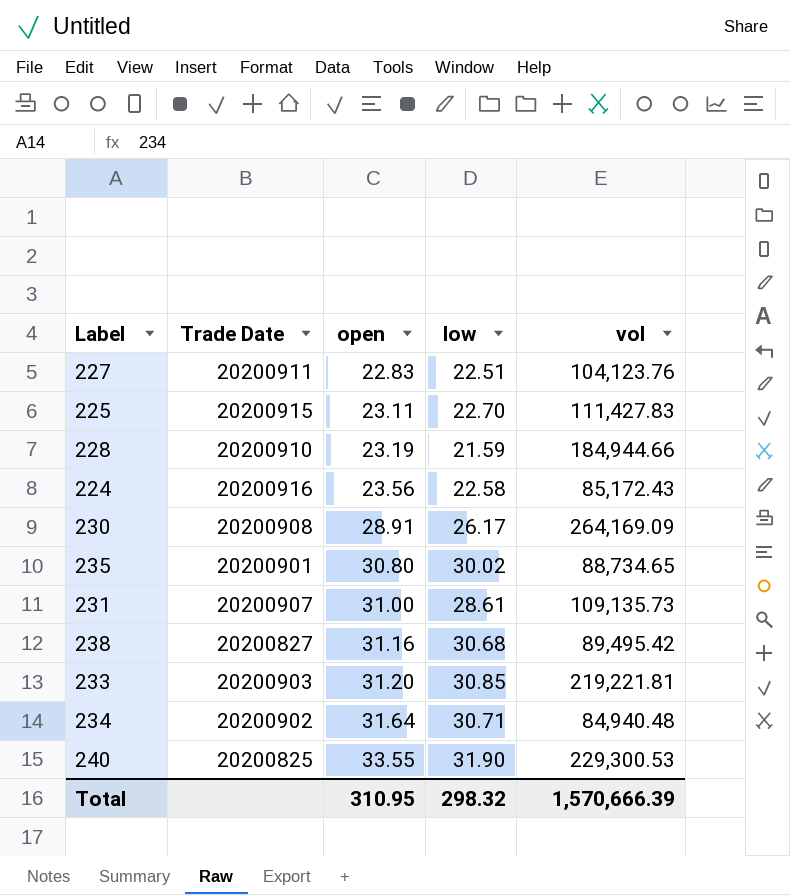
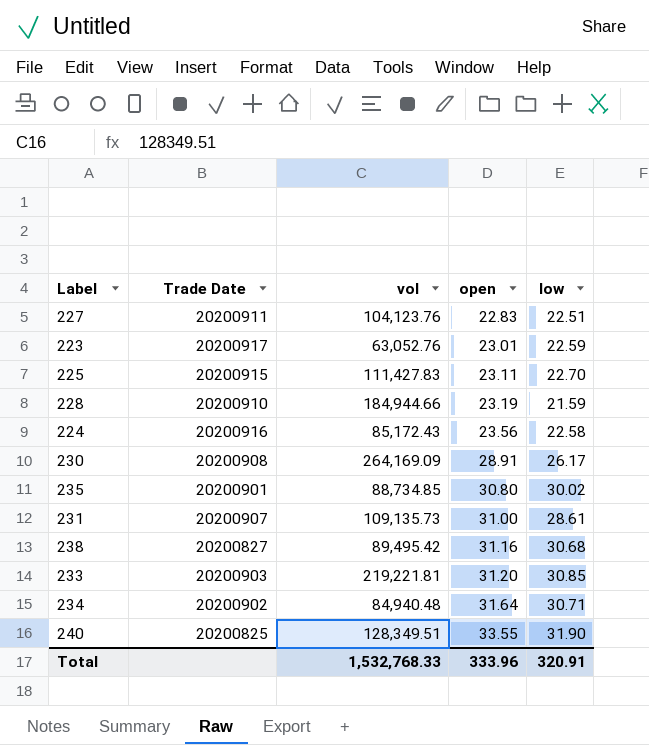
column vol | position: 5 -> 3
row 223: none -> 20200917 | 63,052.76 | 23.01 | 22.59
235 | vol: 88,734.65 -> 88,734.85
240 | vol: 229,300.53 -> 128,349.51
Total | vol: 1,570,666.39 -> 1,532,768.33
Total | open: 310.95 -> 333.96
Total | low: 298.32 -> 320.91

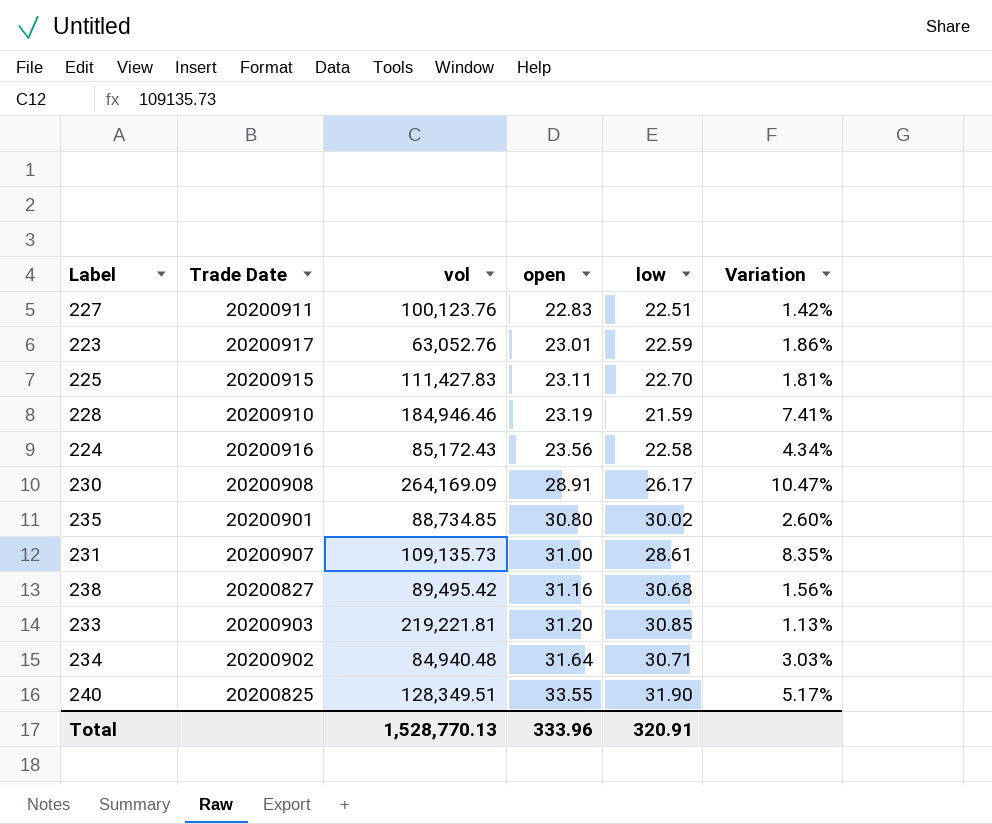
column Variation | formula: none -> ([open] - [low]) / [low]
227 | vol: 104,123.76 -> 100,123.76
228 | vol: 184,944.66 -> 184,946.46
Total | vol: 1,532,768.33 -> 1,528,770.13

